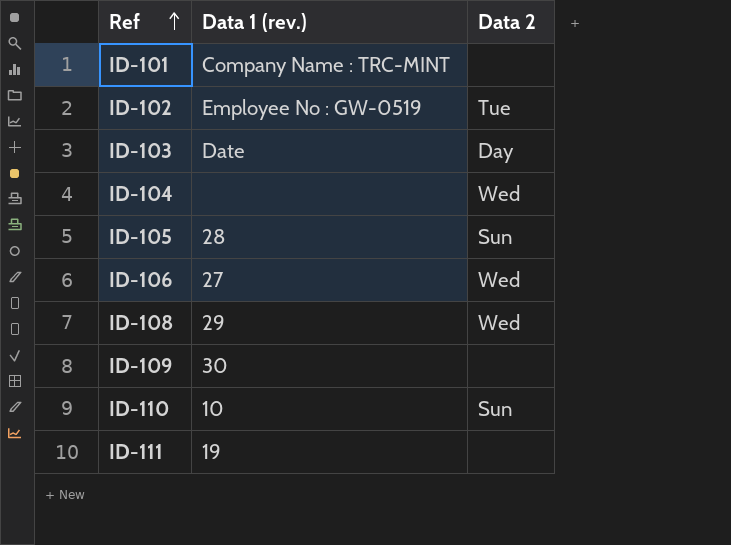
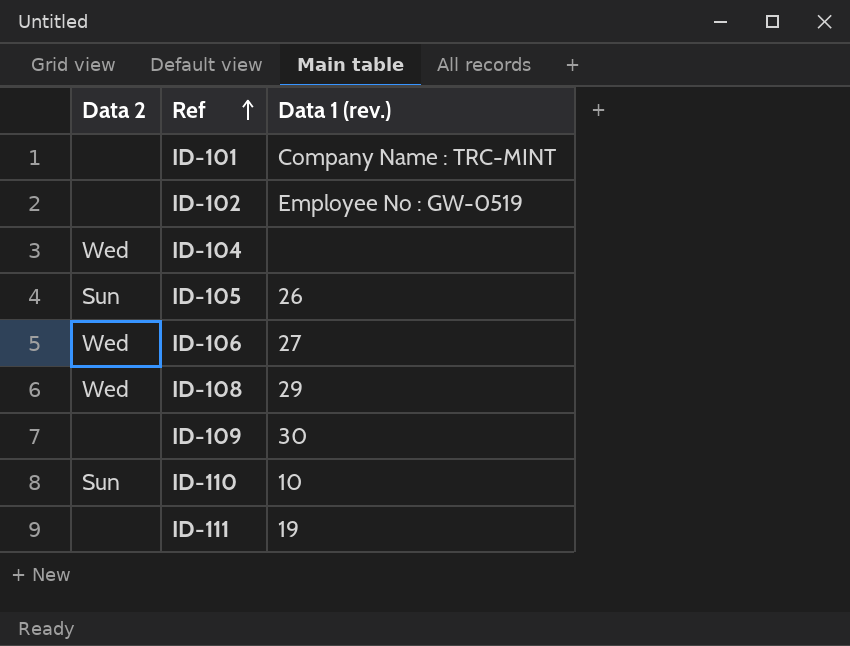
column Data 2 | position: 3 -> 1
row ID-103: Date | Day -> none
ID-102 | Data 2: Tue -> none
ID-105 | Data 1 (rev.): 28 -> 26

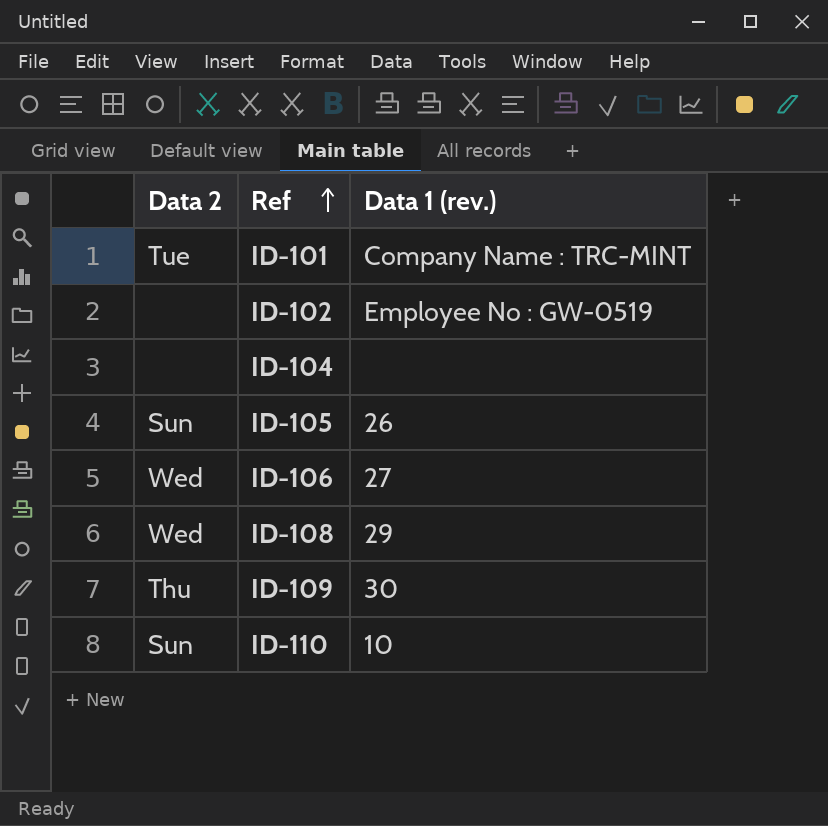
row ID-111: none | 19 -> none
ID-101 | Data 2: none -> Tue
ID-104 | Data 2: Wed -> none
ID-109 | Data 2: none -> Thu

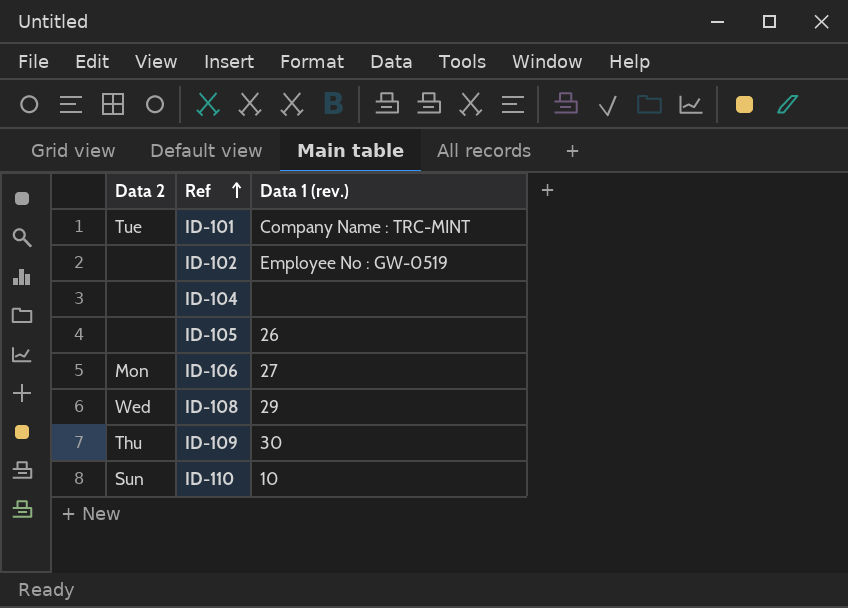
ID-105 | Data 2: Sun -> none
ID-106 | Data 2: Wed -> Mon

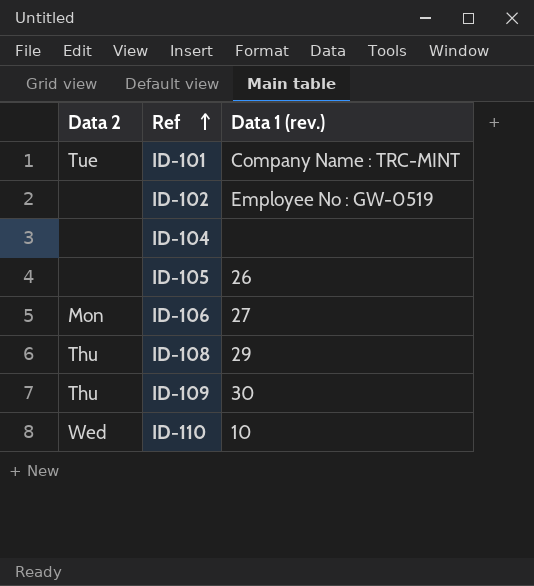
ID-108 | Data 2: Wed -> Thu
ID-110 | Data 2: Sun -> Wed

